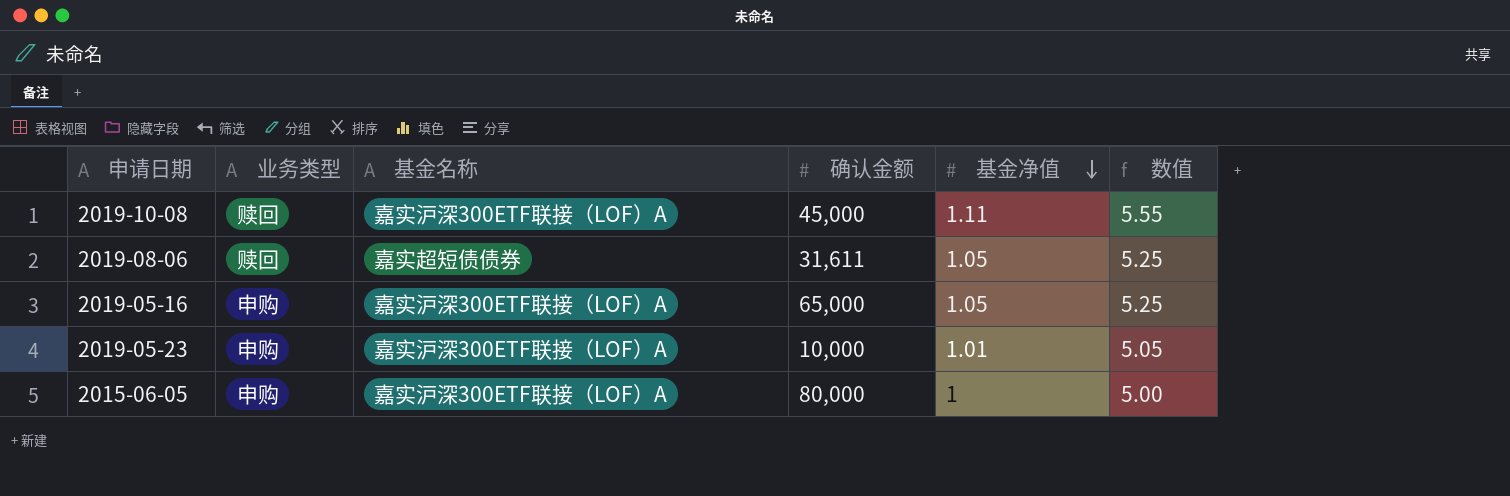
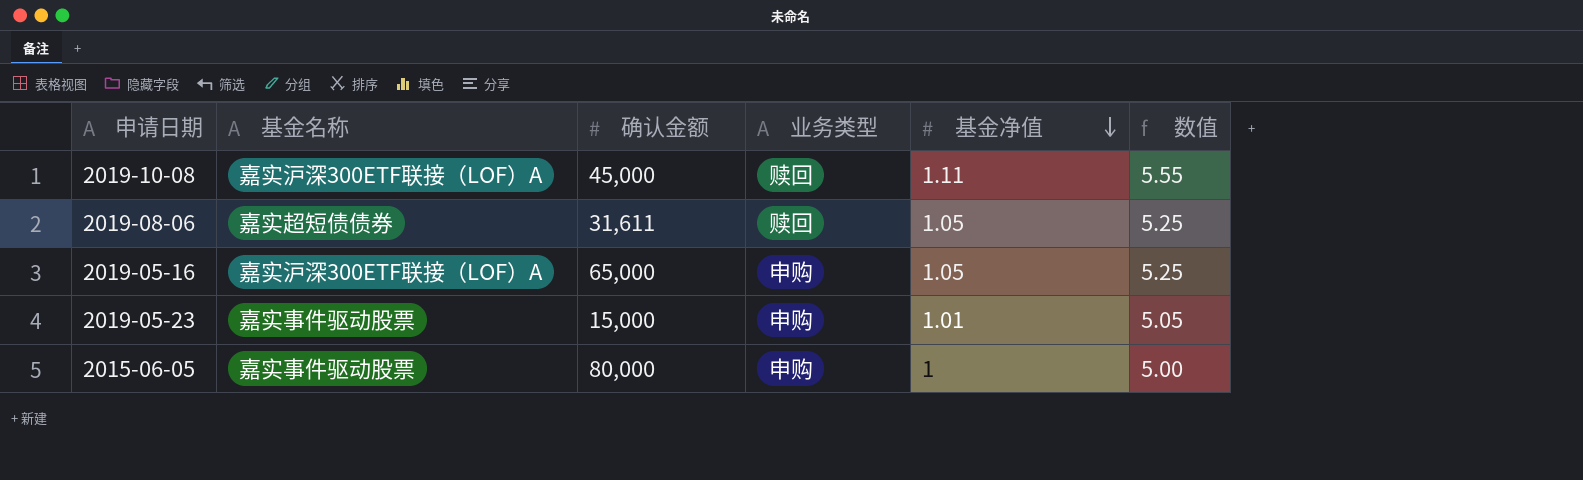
column 业务类型 | position: 2 -> 4
2019-05-23 | 基金名称: 嘉实沪深300ETF联接（LOF）A -> 嘉实事件驱动股票
2019-05-23 | 确认金额: 10,000 -> 15,000
2015-06-05 | 基金名称: 嘉实沪深300ETF联接（LOF）A -> 嘉实事件驱动股票

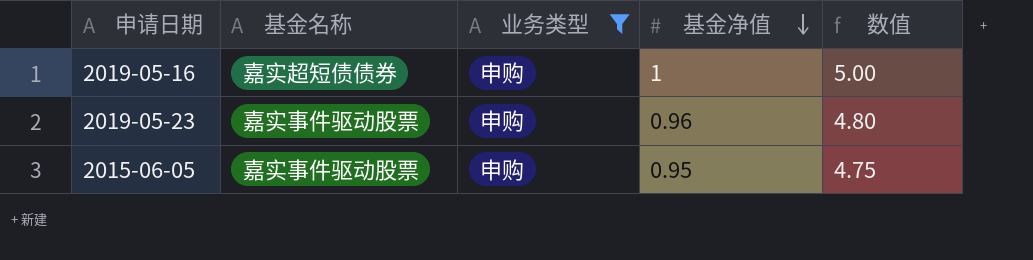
filter: none -> 业务类型 = 申购
column 确认金额 | position: 3 -> none
2019-05-16 | 基金名称: 嘉实沪深300ETF联接（LOF）A -> 嘉实超短债债券
2019-05-16 | 基金净值: 1.05 -> 1
2019-05-16 | 数值: 5.25 -> 5.00
2019-05-23 | 基金净值: 1.01 -> 0.96
2019-05-23 | 数值: 5.05 -> 4.80
2015-06-05 | 基金净值: 1 -> 0.95
2015-06-05 | 数值: 5.00 -> 4.75

